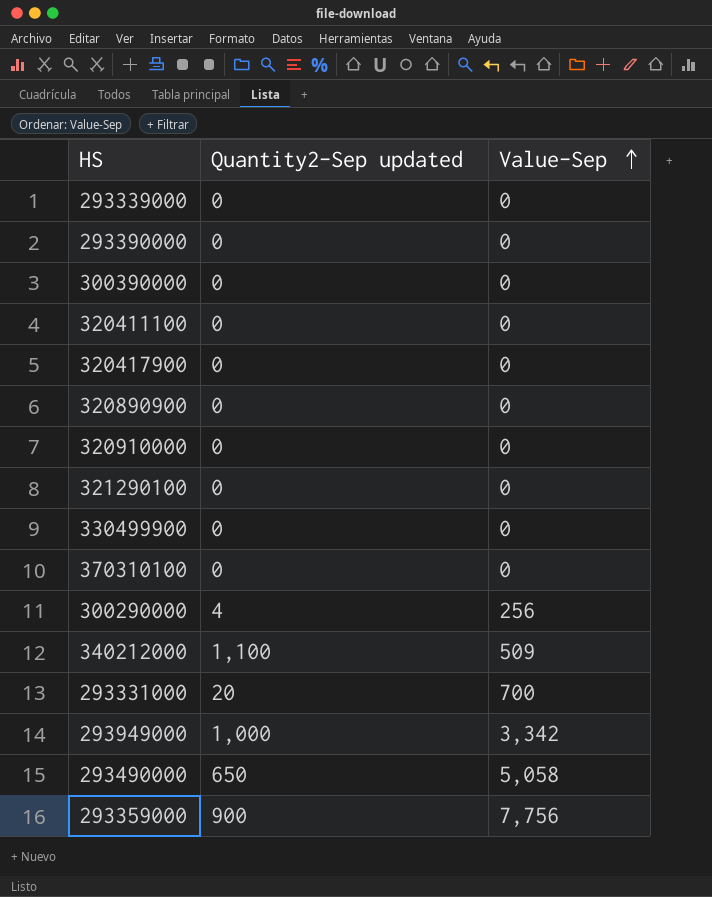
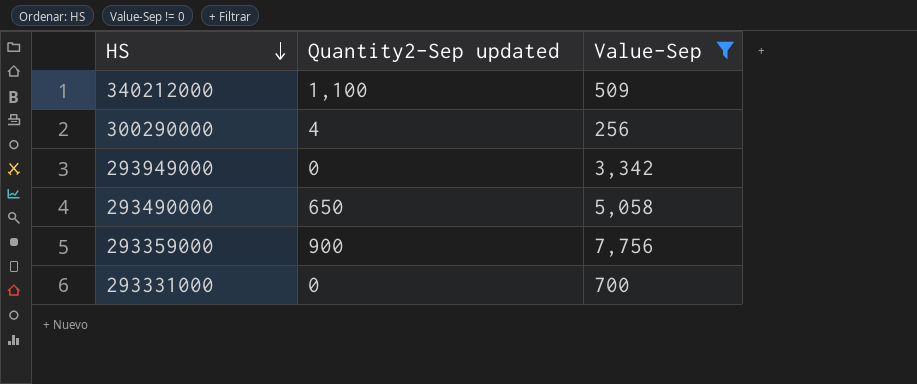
filter: none -> Value-Sep != 0
row order: Value-Sep ascending -> HS descending
293949000 | Quantity2-Sep updated: 1,000 -> 0
293331000 | Quantity2-Sep updated: 20 -> 0

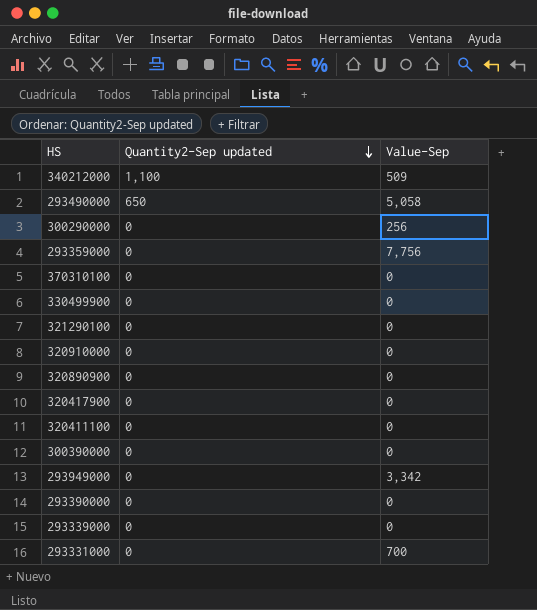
filter: Value-Sep != 0 -> none
row order: HS descending -> Quantity2-Sep updated descending
300290000 | Quantity2-Sep updated: 4 -> 0
293359000 | Quantity2-Sep updated: 900 -> 0

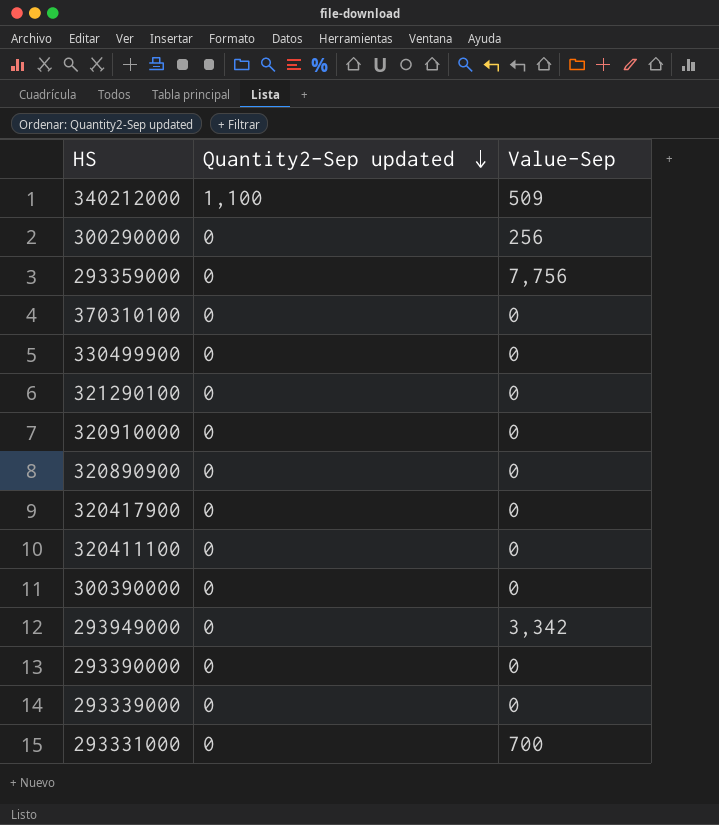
row 293490000: 650 | 5,058 -> none

